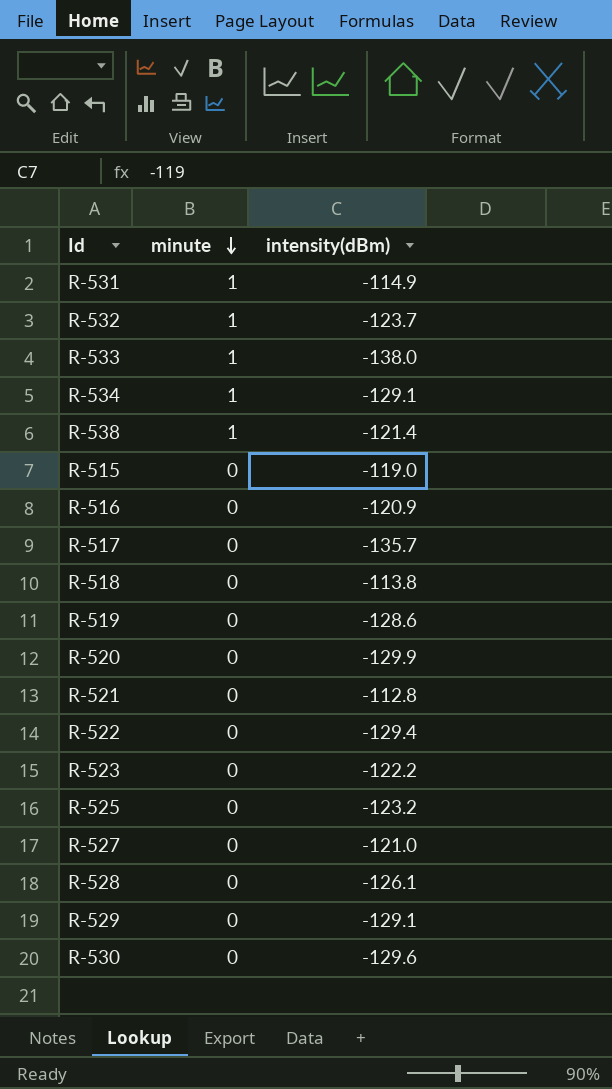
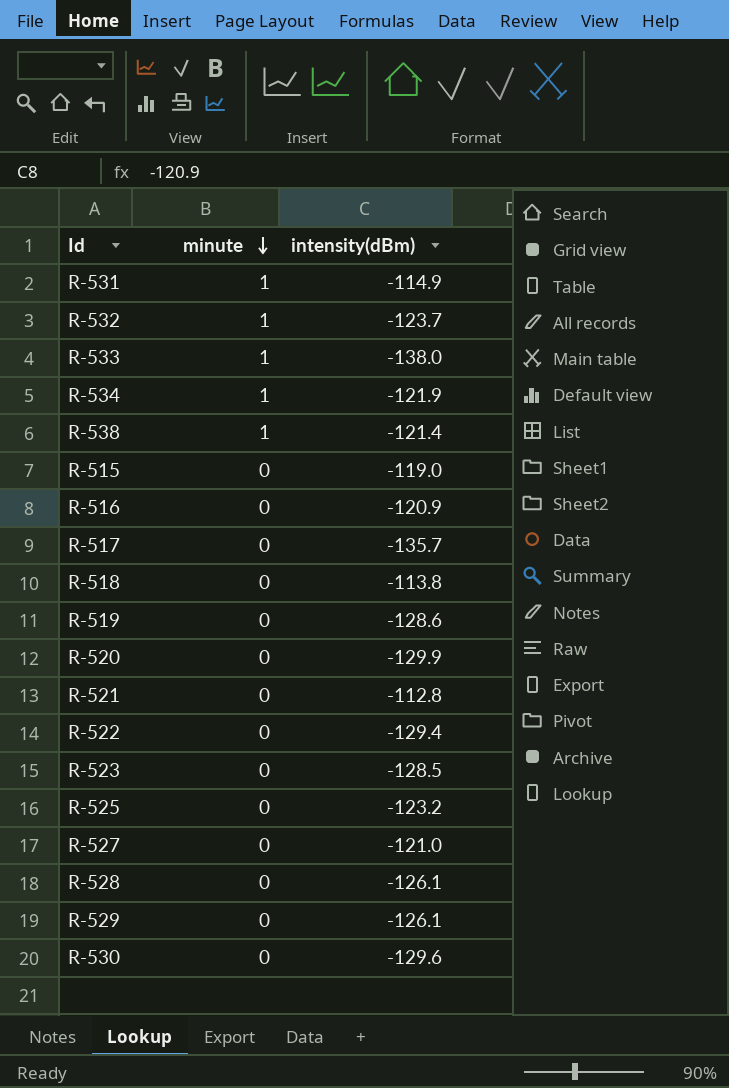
R-534 | intensity(dBm): -129.1 -> -121.9
R-523 | intensity(dBm): -122.2 -> -128.5
R-529 | intensity(dBm): -129.1 -> -126.1

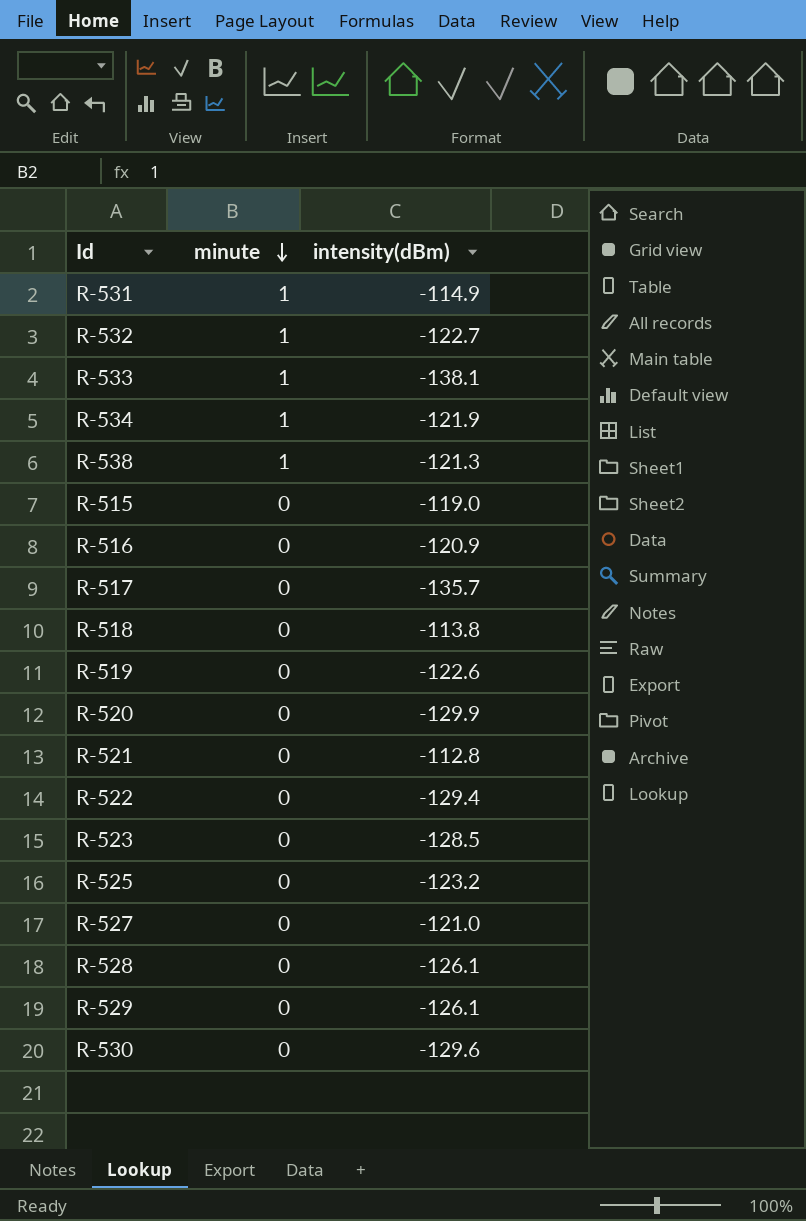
R-532 | intensity(dBm): -123.7 -> -122.7
R-533 | intensity(dBm): -138.0 -> -138.1
R-538 | intensity(dBm): -121.4 -> -121.3
R-519 | intensity(dBm): -128.6 -> -122.6

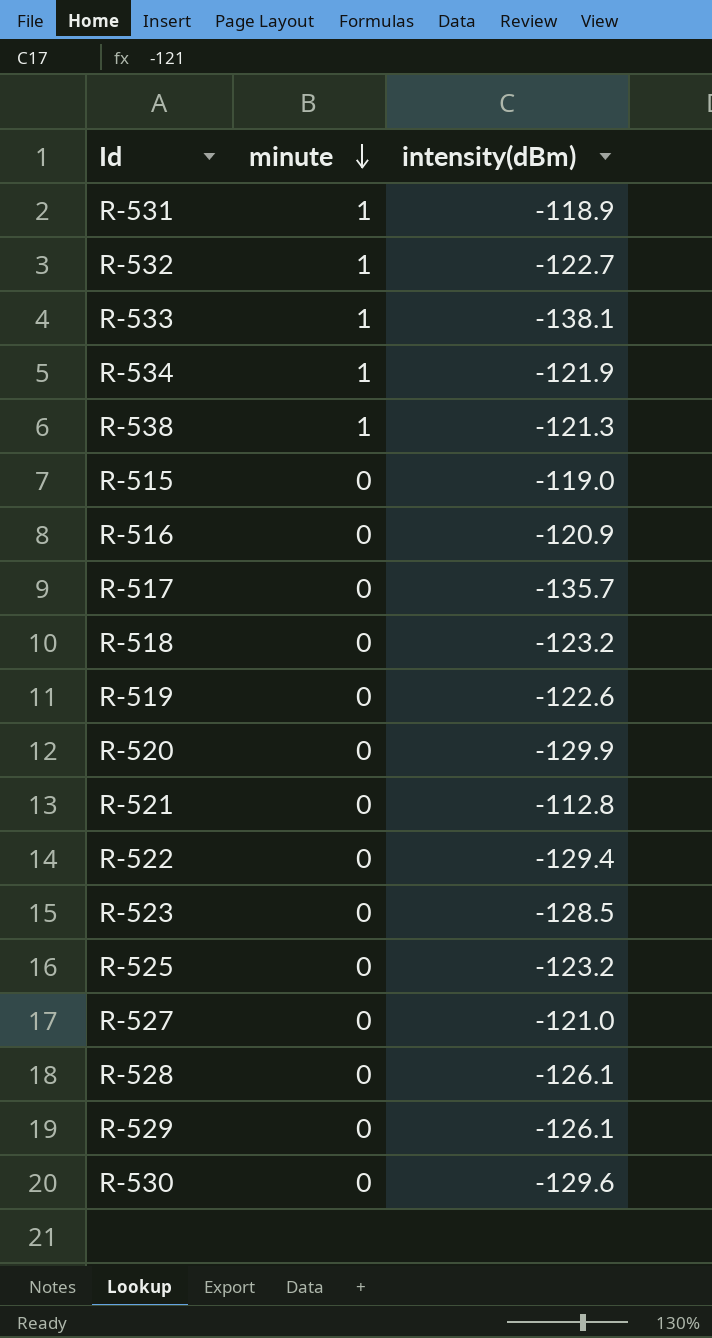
R-531 | intensity(dBm): -114.9 -> -118.9
R-518 | intensity(dBm): -113.8 -> -123.2

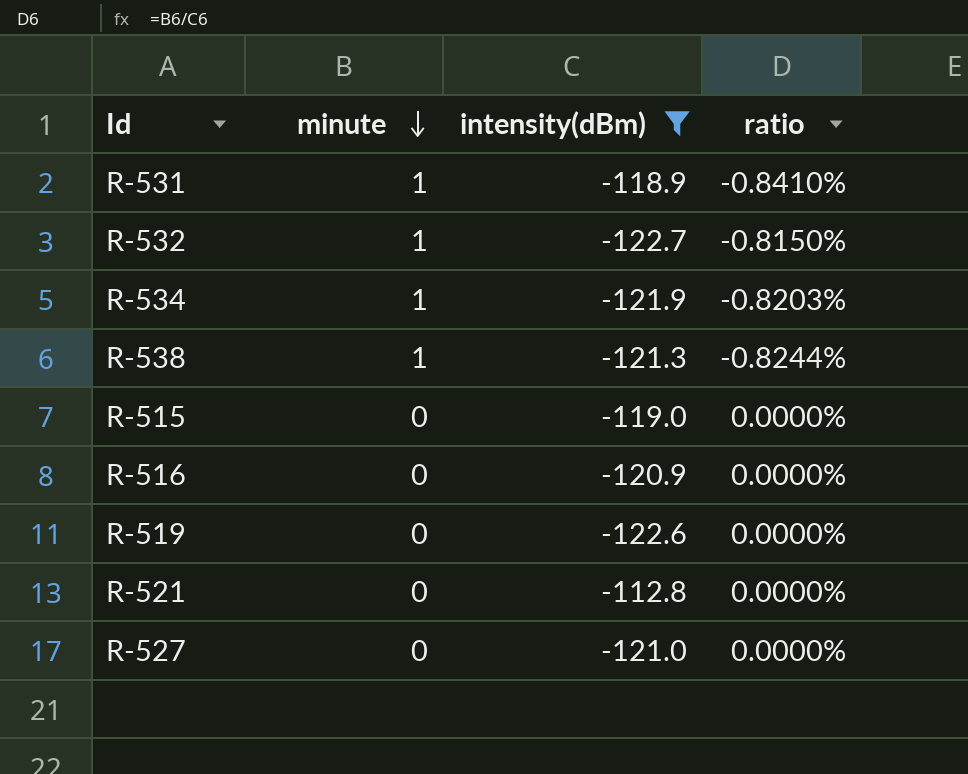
filter: none -> intensity(dBm) >= -122.7
column ratio | formula: none -> [minute] / [intensity(dBm)]

